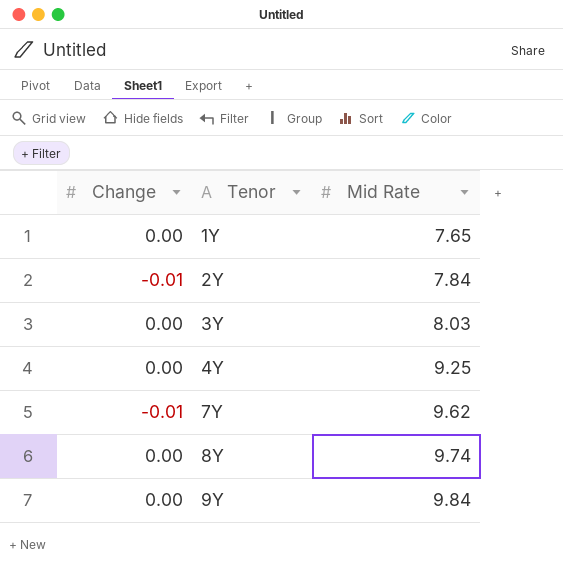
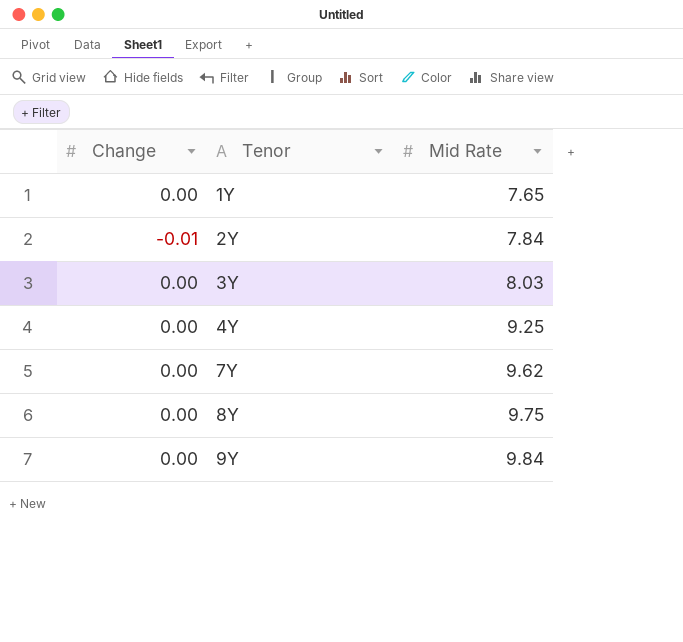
7Y | Change: -0.01 -> 0.00
8Y | Mid Rate: 9.74 -> 9.75

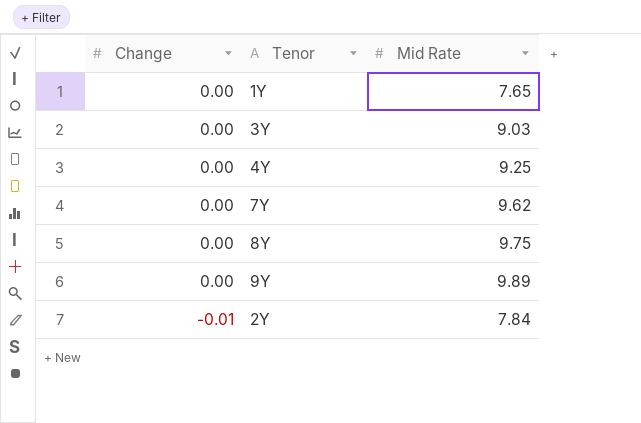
row order: Tenor ascending -> Change descending
3Y | Mid Rate: 8.03 -> 9.03
9Y | Mid Rate: 9.84 -> 9.89

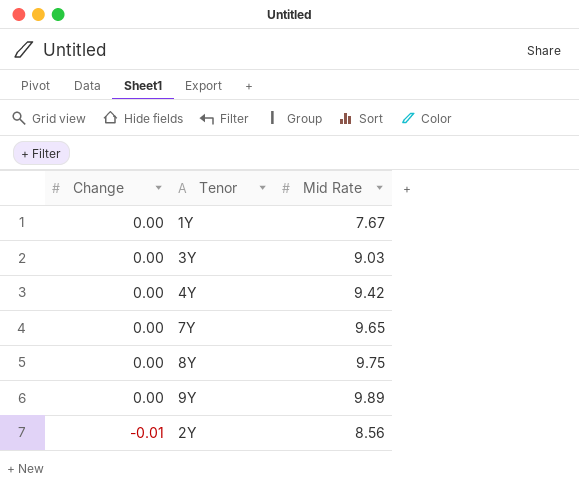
1Y | Mid Rate: 7.65 -> 7.67
4Y | Mid Rate: 9.25 -> 9.42
7Y | Mid Rate: 9.62 -> 9.65
2Y | Mid Rate: 7.84 -> 8.56

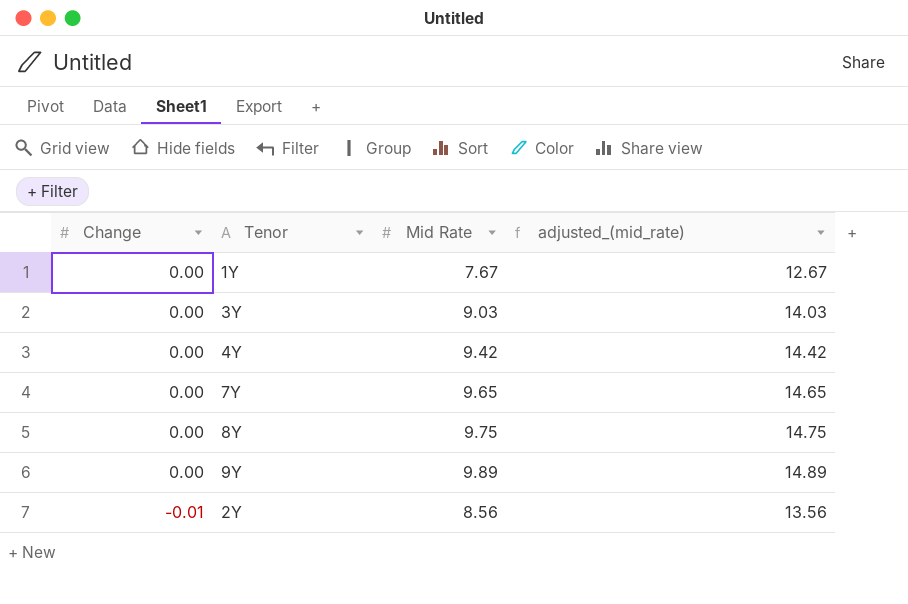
column adjusted_(mid_rate) | formula: none -> [Mid Rate] + 5

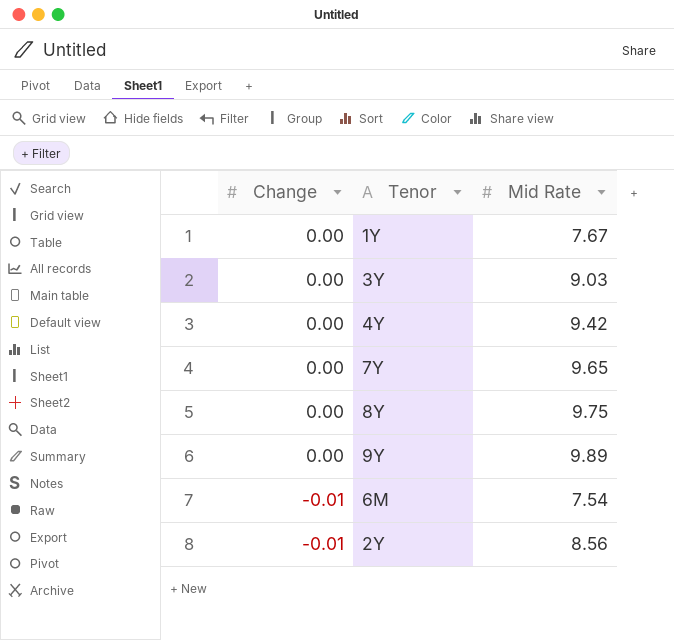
column adjusted_(mid_rate) | formula: [Mid Rate] + 5 -> none
row 6M: none -> -0.01 | 7.54

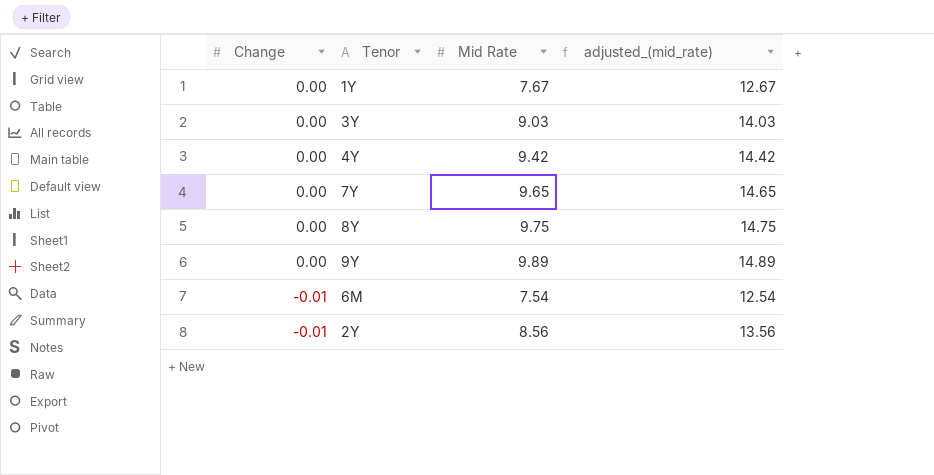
column adjusted_(mid_rate) | formula: none -> [Mid Rate] + 5

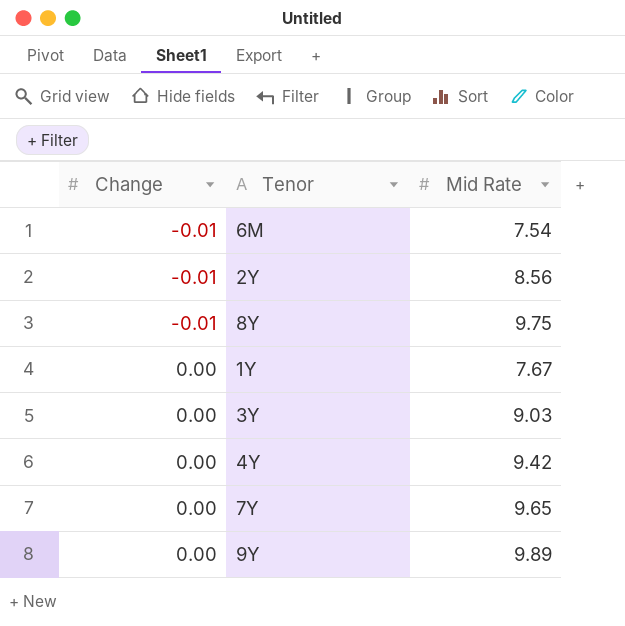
row order: Change descending -> Change ascending
column adjusted_(mid_rate) | formula: [Mid Rate] + 5 -> none
8Y | Change: 0.00 -> -0.01

